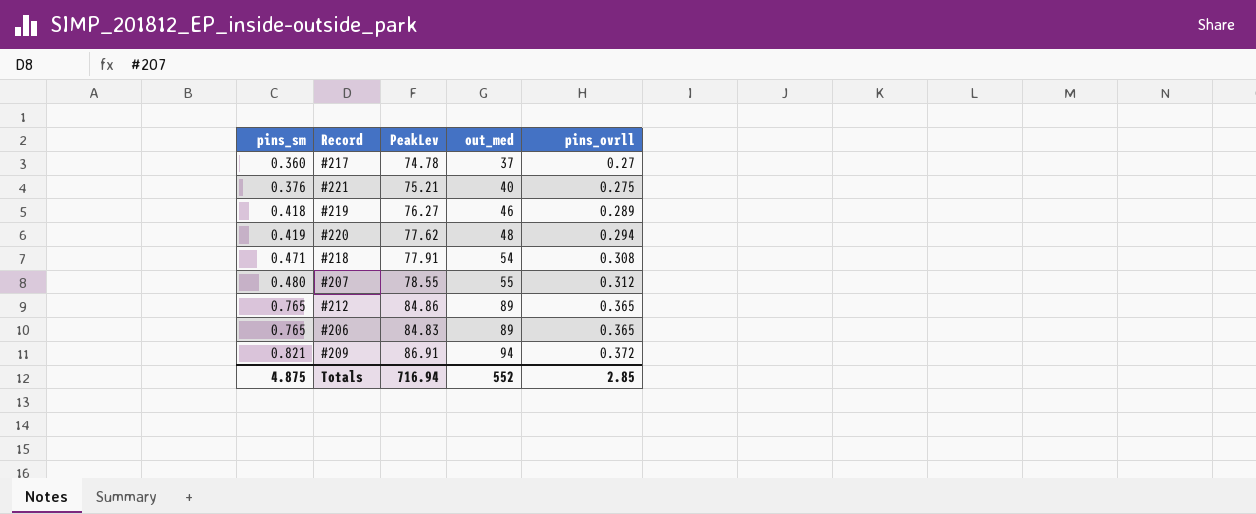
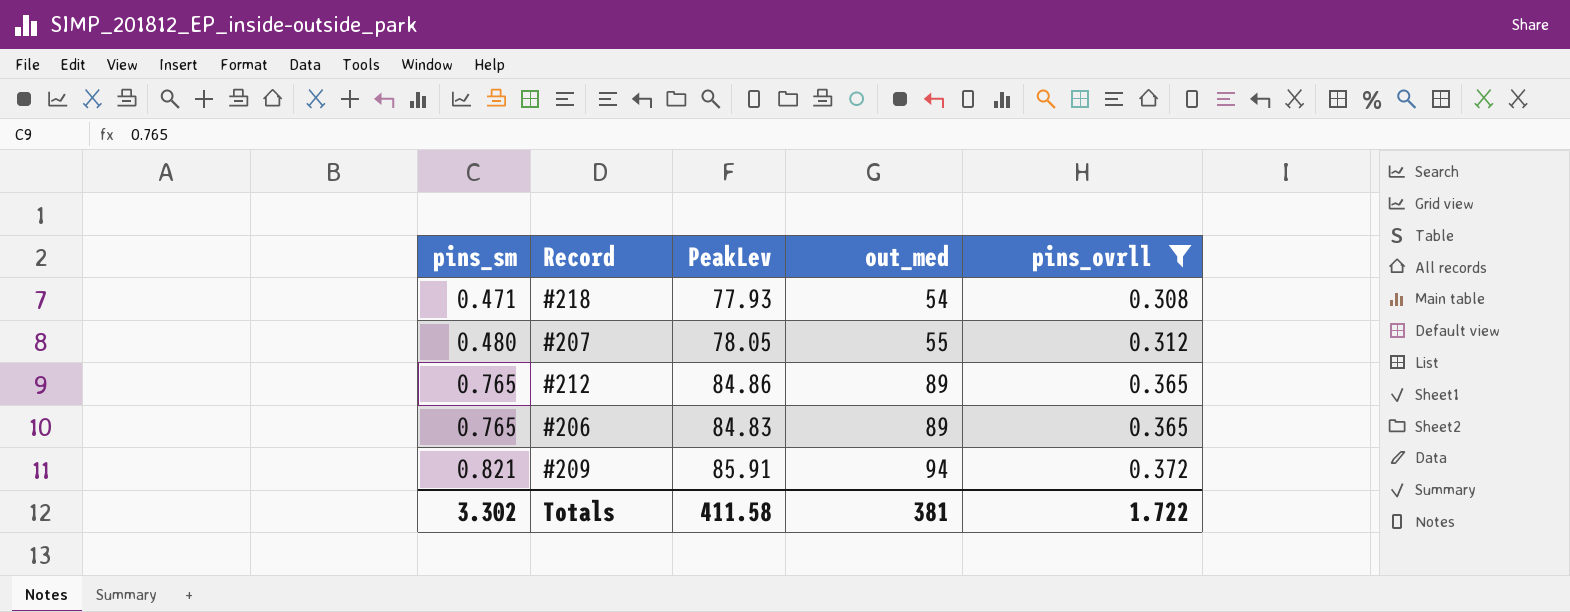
filter: none -> pins_ovrll >= 0.308
#218 | PeakLev: 77.91 -> 77.93
#207 | PeakLev: 78.55 -> 78.05
#209 | PeakLev: 86.91 -> 85.91
Totals | pins_sm: 4.875 -> 3.302
Totals | PeakLev: 716.94 -> 411.58
Totals | out_med: 552 -> 381
Totals | pins_ovrll: 2.85 -> 1.722

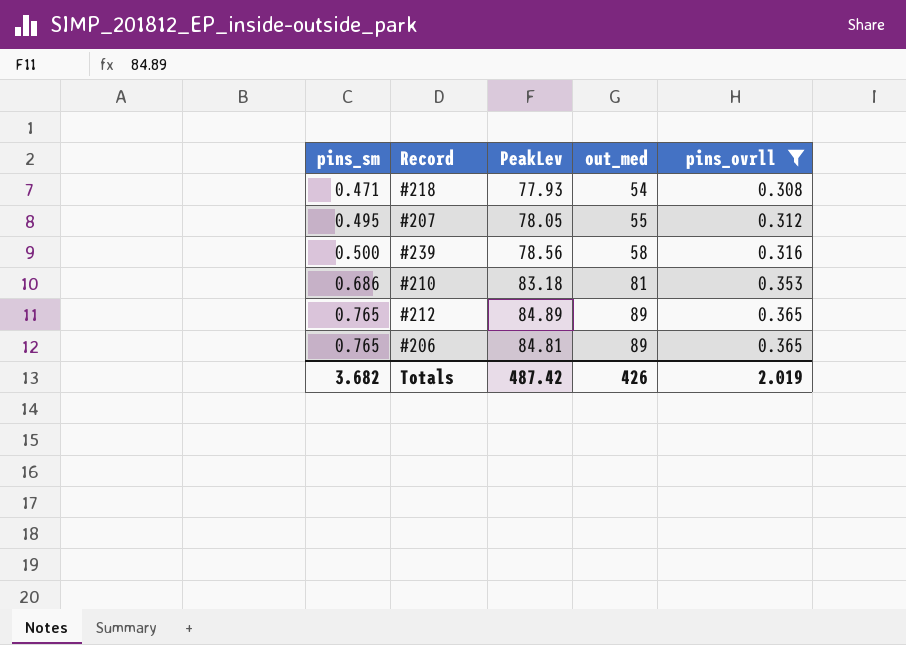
row #209: 0.821 | 85.91 | 94 | 0.372 -> none
#207 | pins_sm: 0.480 -> 0.495
row #239: none -> 0.500 | 78.56 | 58 | 0.316
row #210: none -> 0.686 | 83.18 | 81 | 0.353
#212 | PeakLev: 84.86 -> 84.89
#206 | PeakLev: 84.83 -> 84.81
Totals | pins_sm: 3.302 -> 3.682
Totals | PeakLev: 411.58 -> 487.42
Totals | out_med: 381 -> 426
Totals | pins_ovrll: 1.722 -> 2.019

